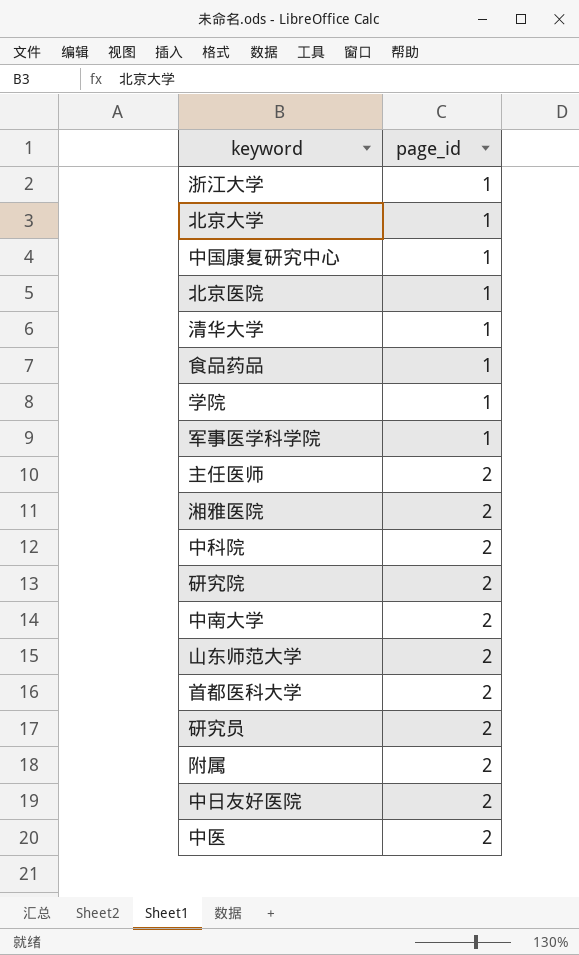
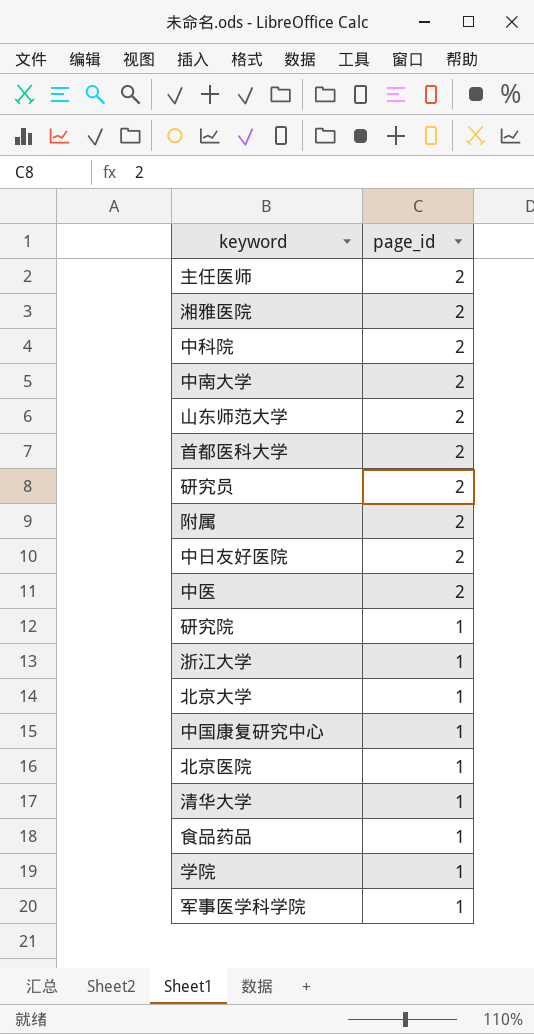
row order: page_id ascending -> page_id descending
研究院 | page_id: 2 -> 1

